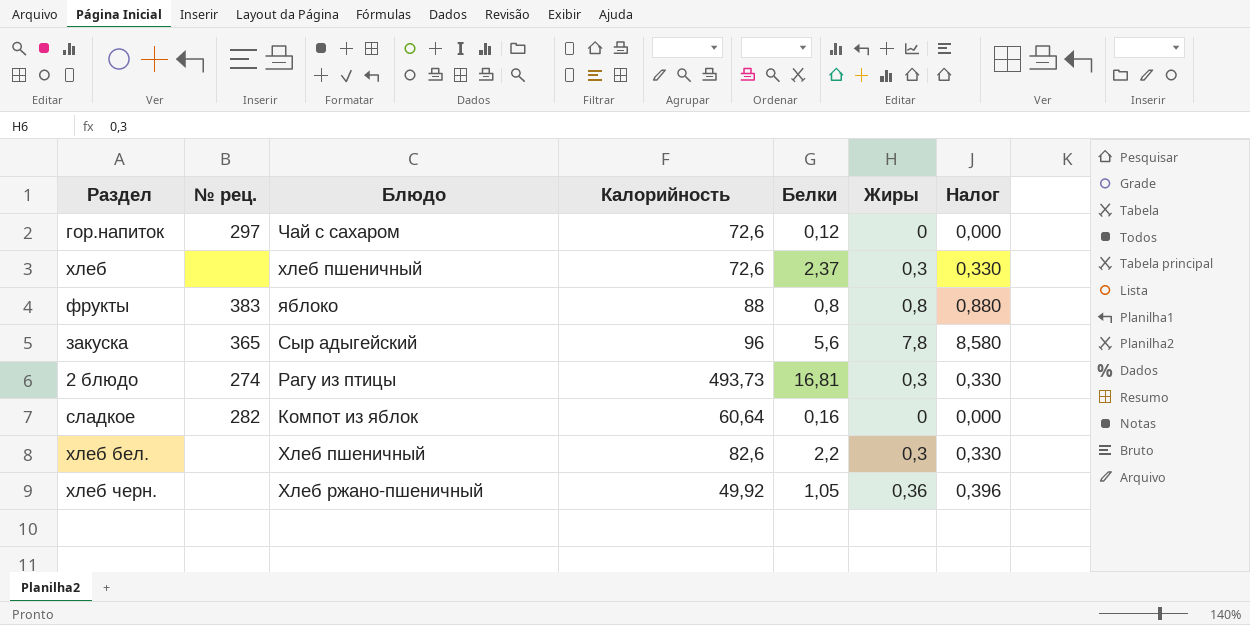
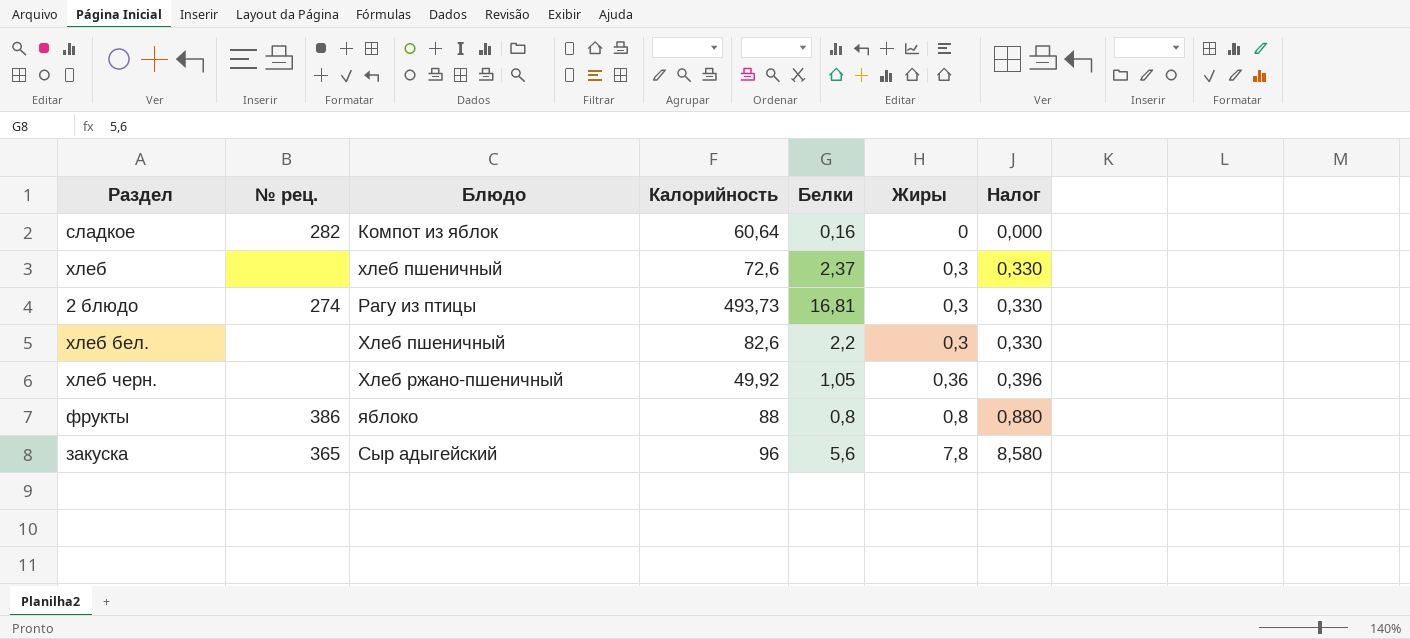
row order: none -> Жиры ascending
row гор.напиток: 297 | Чай с сахаром | 72,6 | 0,12 | 0 | 0,000 -> none
фрукты | № рец.: 383 -> 386

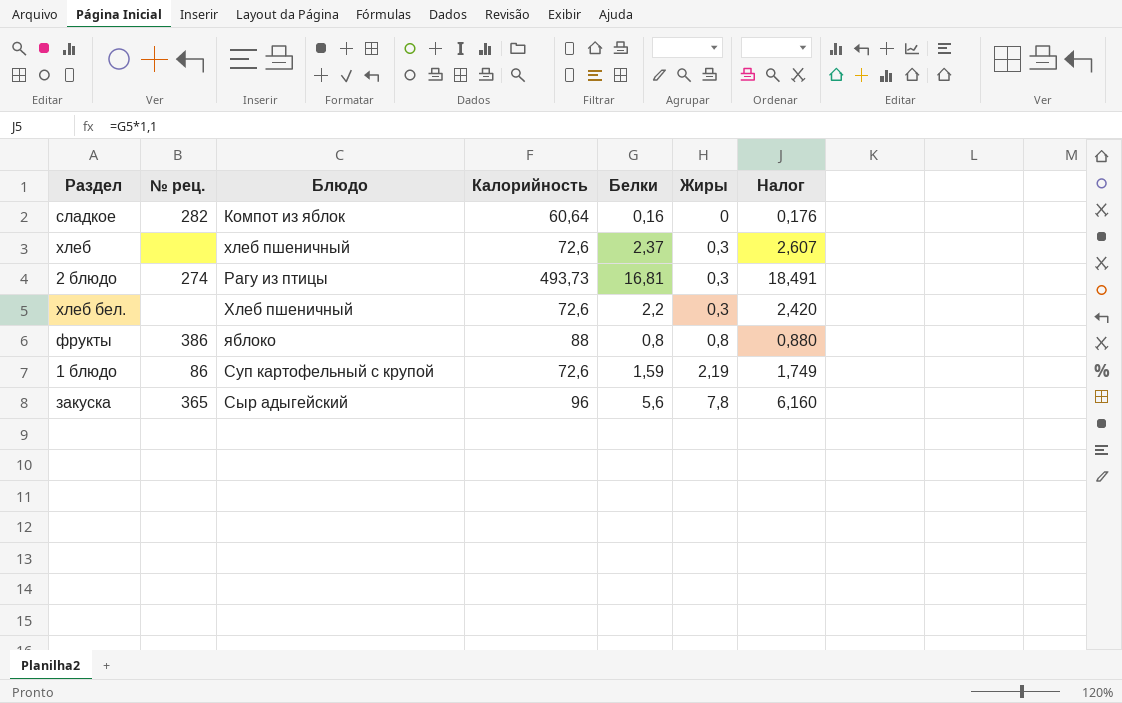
column Налог | formula: [Жиры] * 1,1 -> [Белки] * 1,1
row хлеб черн.: none | Хлеб ржано-пшеничный | 49,92 | 1,05 | 0,36 | 0,396 -> none
хлеб бел. | Калорийность: 82,6 -> 72,6
row 1 блюдо: none -> 86 | Суп картофельный с крупой | 72,6 | 1,59 | 2,19 | 1,749

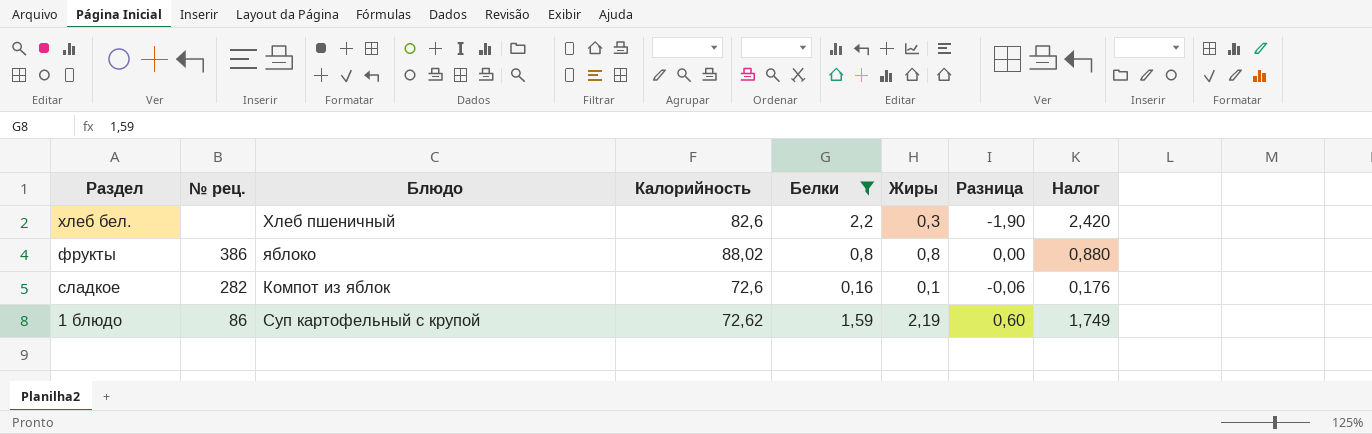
filter: none -> Белки <= 2,2
row order: Жиры ascending -> Раздел descending
column Разница | formula: none -> [Жиры] - [Белки]
хлеб бел. | Калорийность: 72,6 -> 82,6
фрукты | Калорийность: 88 -> 88,02
сладкое | Калорийность: 60,64 -> 72,6
сладкое | Жиры: 0 -> 0,1
1 блюдо | Калорийность: 72,6 -> 72,62

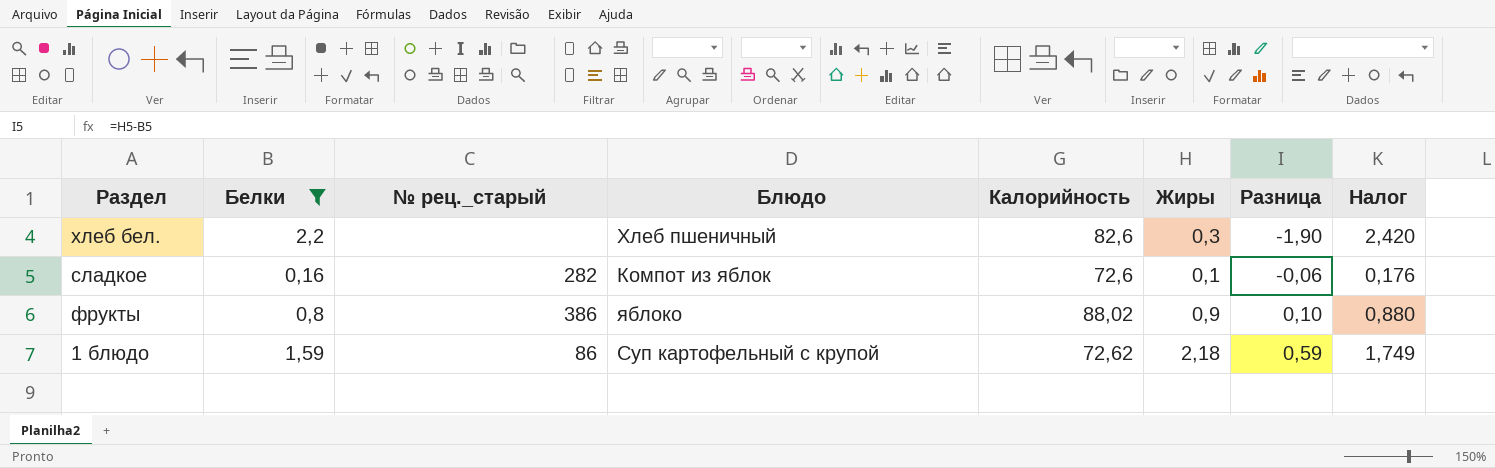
row order: Раздел descending -> Разница ascending
column Белки | position: 5 -> 2
column name: № рец. -> № рец._старый
фрукты | Жиры: 0,8 -> 0,9
фрукты | Разница: 0,00 -> 0,10
1 блюдо | Жиры: 2,19 -> 2,18
1 блюдо | Разница: 0,60 -> 0,59

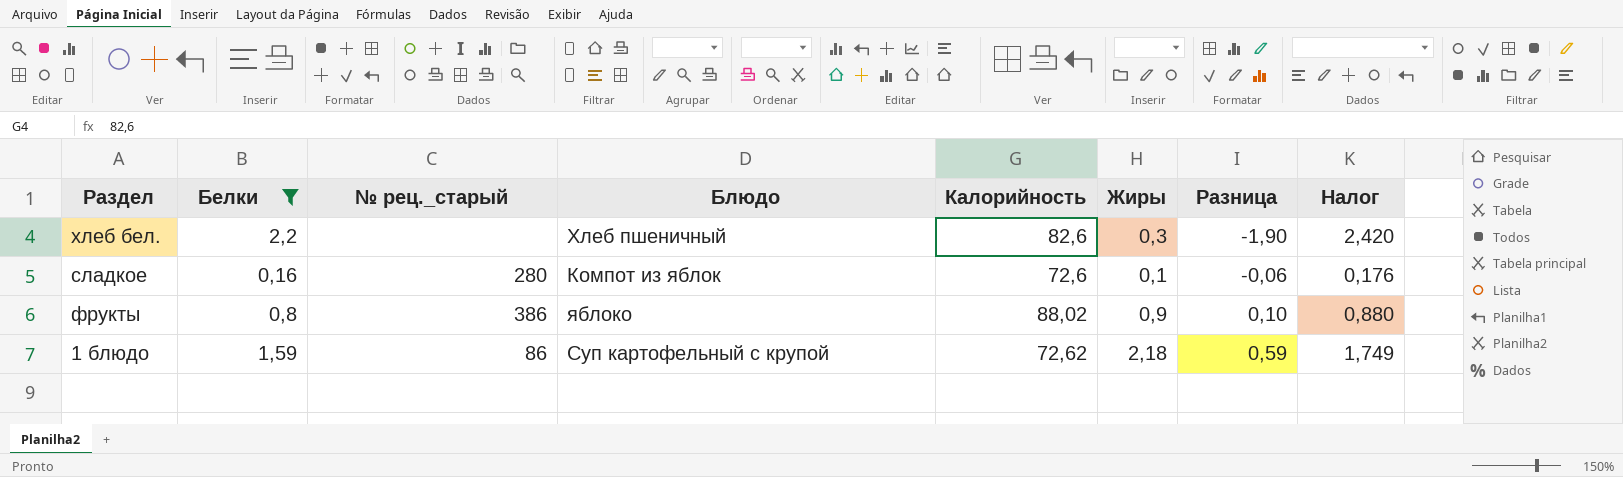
сладкое | № рец._старый: 282 -> 280

